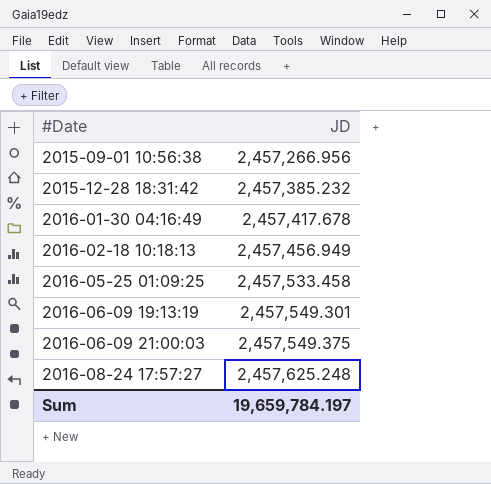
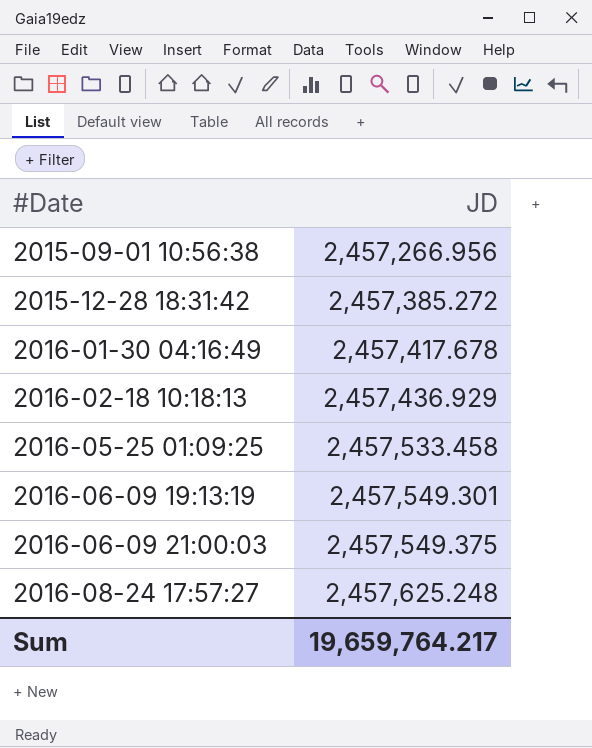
2015-12-28 18:31:42 | JD: 2,457,385.232 -> 2,457,385.272
2016-02-18 10:18:13 | JD: 2,457,456.949 -> 2,457,436.929
Sum | JD: 19,659,784.197 -> 19,659,764.217

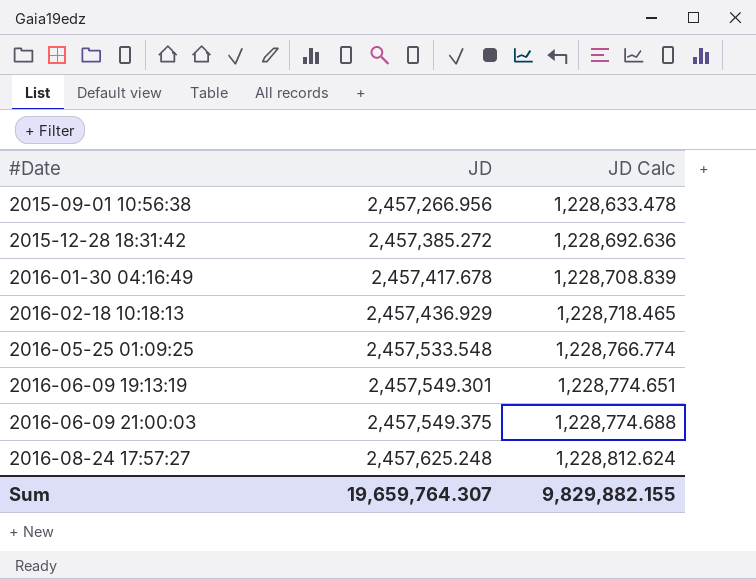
column JD Calc | formula: none -> [JD] * 0.5
2016-05-25 01:09:25 | JD: 2,457,533.458 -> 2,457,533.548
Sum | JD: 19,659,764.217 -> 19,659,764.307

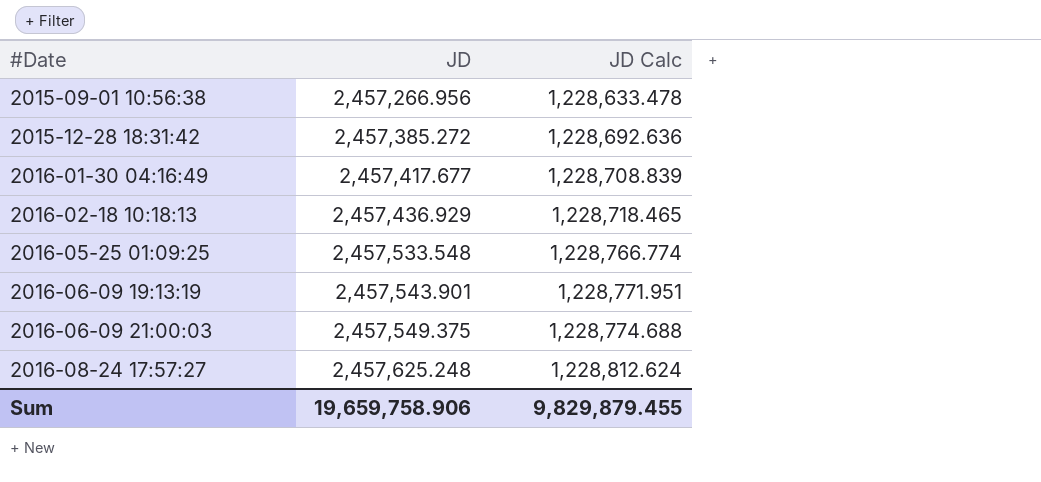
2016-01-30 04:16:49 | JD: 2,457,417.678 -> 2,457,417.677
2016-06-09 19:13:19 | JD: 2,457,549.301 -> 2,457,543.901
2016-06-09 19:13:19 | JD Calc: 1,228,774.651 -> 1,228,771.951
Sum | JD: 19,659,764.307 -> 19,659,758.906
Sum | JD Calc: 9,829,882.155 -> 9,829,879.455

